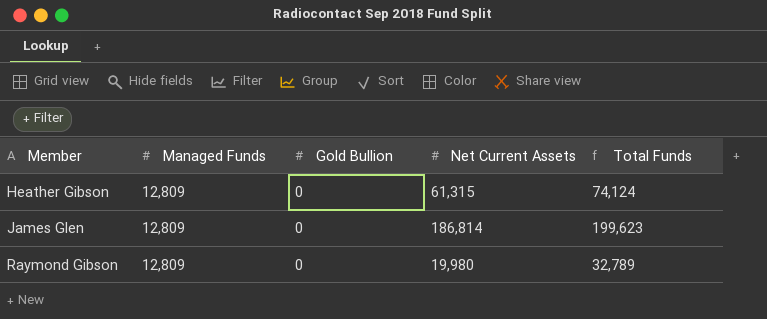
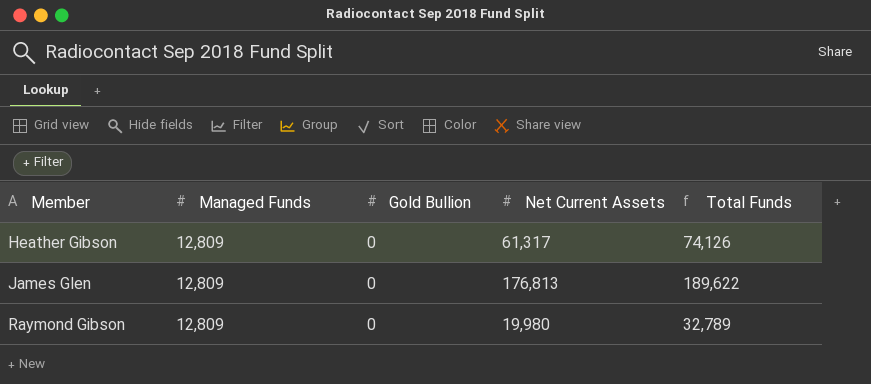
Heather Gibson | Net Current Assets: 61,315 -> 61,317
Heather Gibson | Total Funds: 74,124 -> 74,126
James Glen | Net Current Assets: 186,814 -> 176,813
James Glen | Total Funds: 199,623 -> 189,622

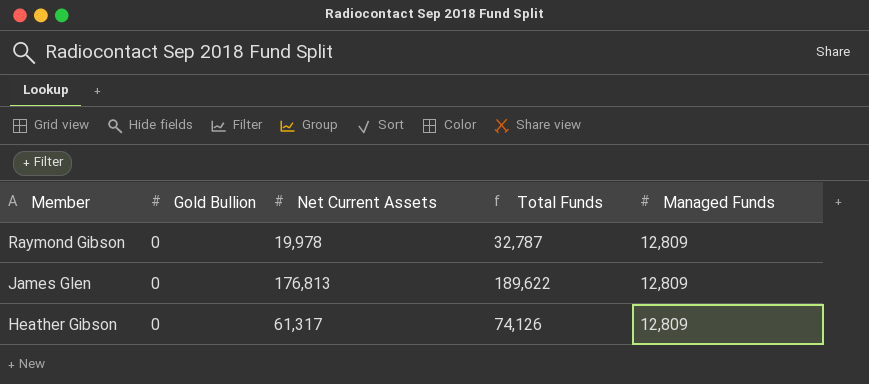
row order: Member ascending -> Member descending
column Managed Funds | position: 2 -> 5
Raymond Gibson | Net Current Assets: 19,980 -> 19,978
Raymond Gibson | Total Funds: 32,789 -> 32,787

